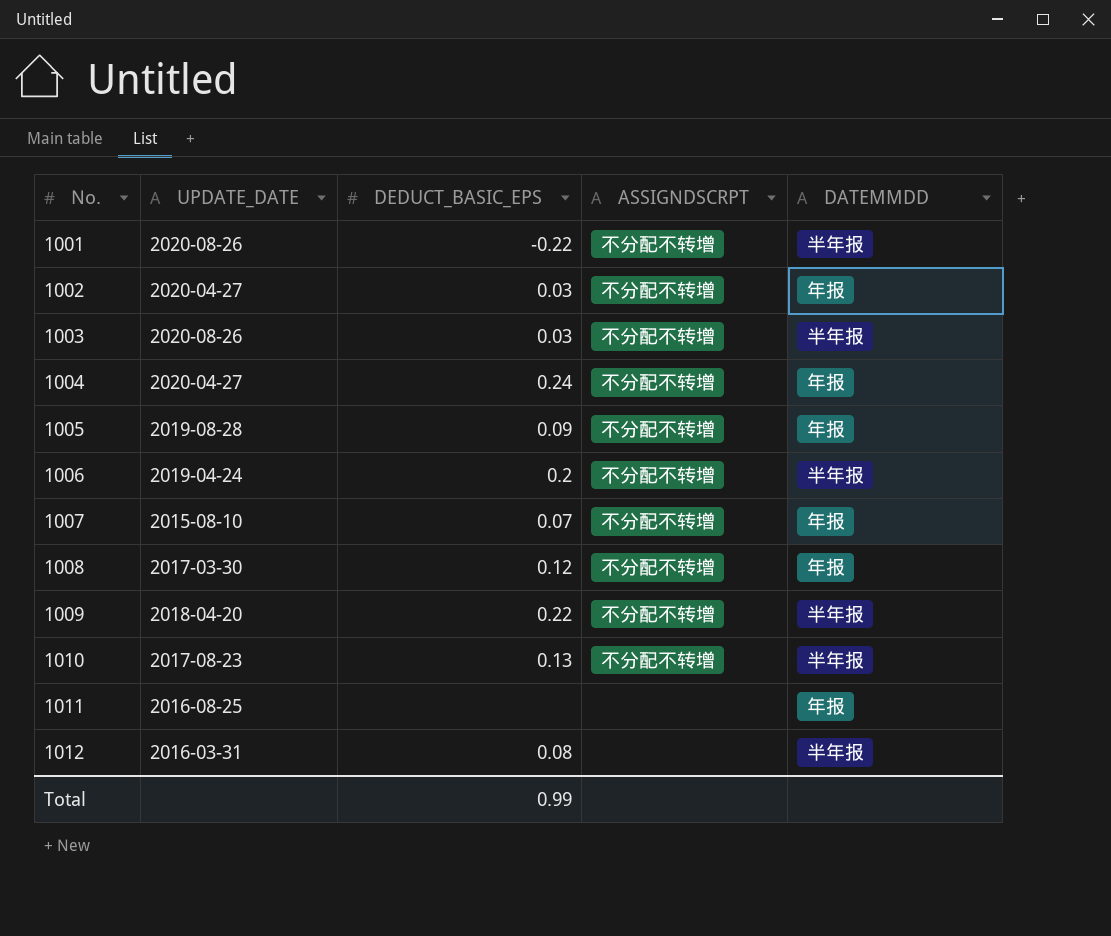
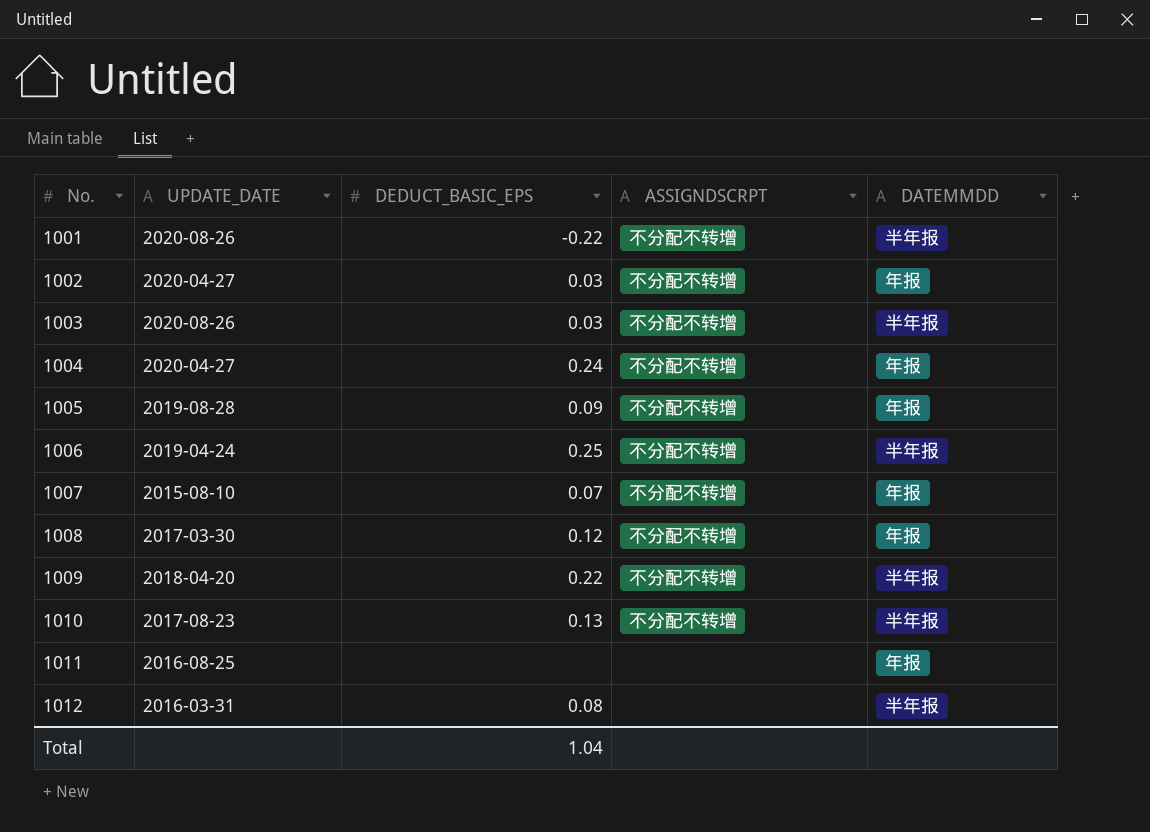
1006 | DEDUCT_BASIC_EPS: 0.2 -> 0.25
Total | DEDUCT_BASIC_EPS: 0.99 -> 1.04

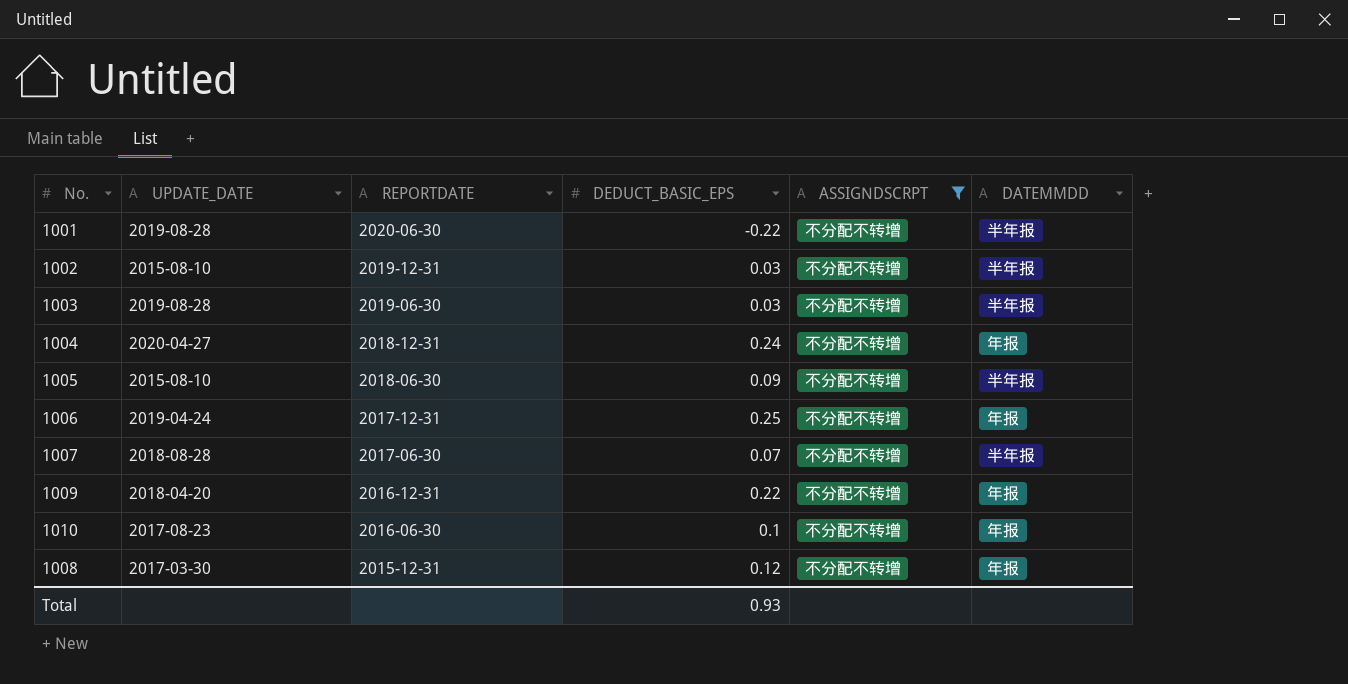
filter: none -> ASSIGNDSCRPT = 不分配不转增
row order: No. ascending -> REPORTDATE descending
column REPORTDATE | position: none -> 3
1001 | UPDATE_DATE: 2020-08-26 -> 2019-08-28
1002 | UPDATE_DATE: 2020-04-27 -> 2015-08-10
1002 | DATEMMDD: 年报 -> 半年报
1003 | UPDATE_DATE: 2020-08-26 -> 2019-08-28
1005 | UPDATE_DATE: 2019-08-28 -> 2015-08-10
1005 | DATEMMDD: 年报 -> 半年报
1006 | DATEMMDD: 半年报 -> 年报
1007 | UPDATE_DATE: 2015-08-10 -> 2018-08-28
1007 | DATEMMDD: 年报 -> 半年报
1009 | DATEMMDD: 半年报 -> 年报
1010 | DEDUCT_BASIC_EPS: 0.13 -> 0.1
1010 | DATEMMDD: 半年报 -> 年报
Total | DEDUCT_BASIC_EPS: 1.04 -> 0.93

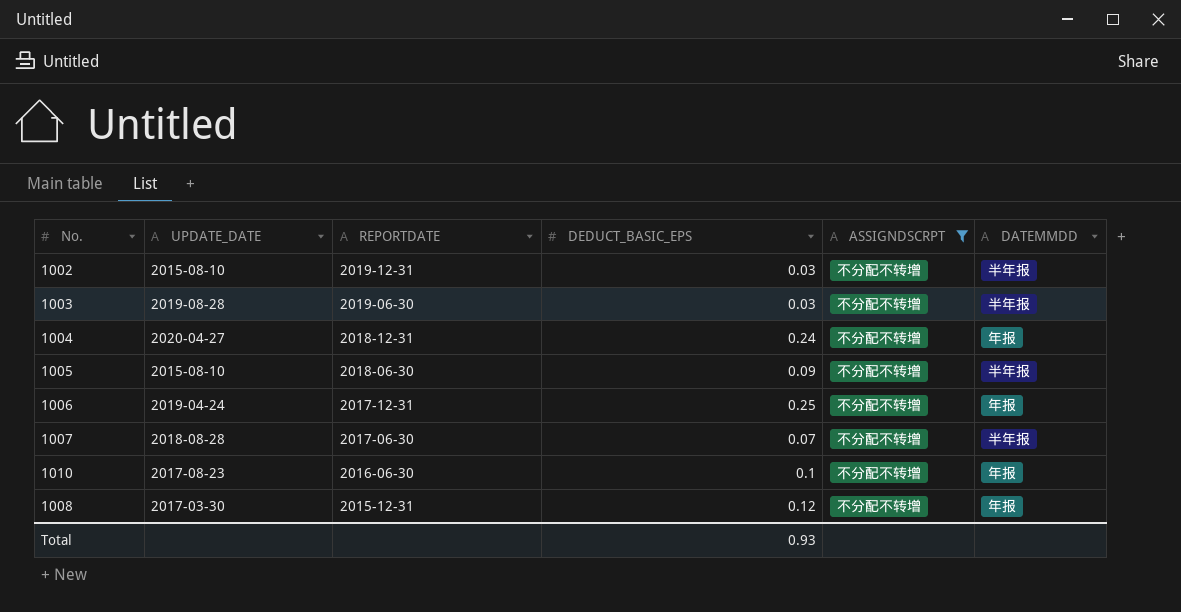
row 1001: 2019-08-28 | 2020-06-30 | -0.22 | 不分配不转增 | 半年报 -> none
row 1009: 2018-04-20 | 2016-12-31 | 0.22 | 不分配不转增 | 年报 -> none

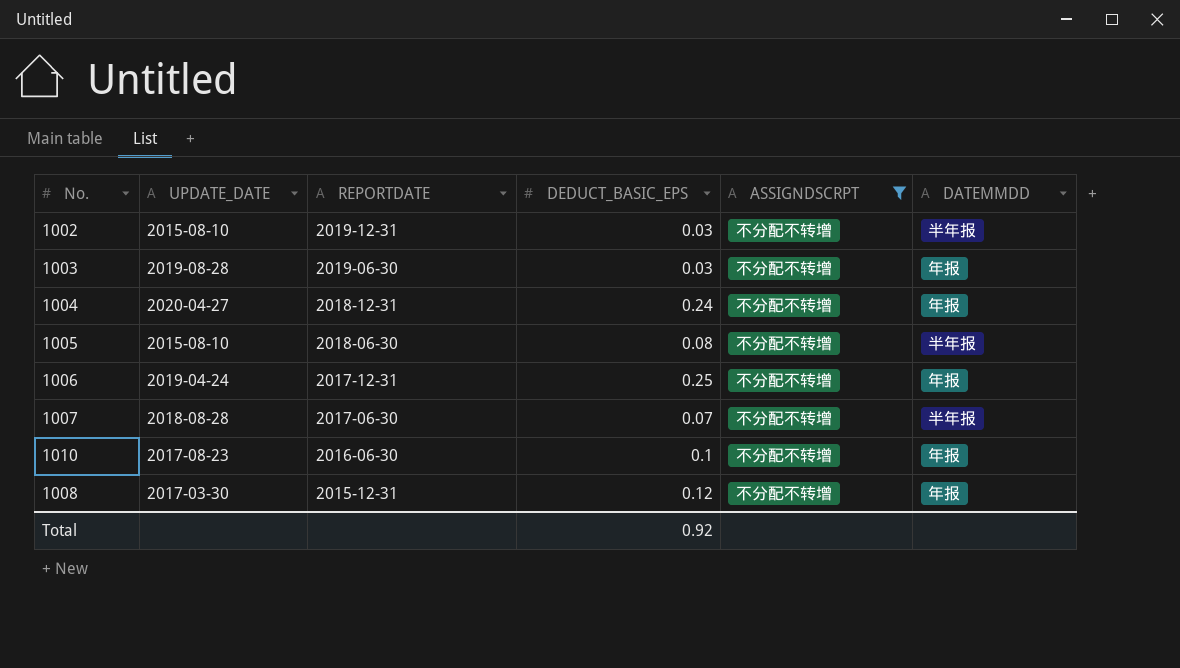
1003 | DATEMMDD: 半年报 -> 年报
1005 | DEDUCT_BASIC_EPS: 0.09 -> 0.08
Total | DEDUCT_BASIC_EPS: 0.93 -> 0.92

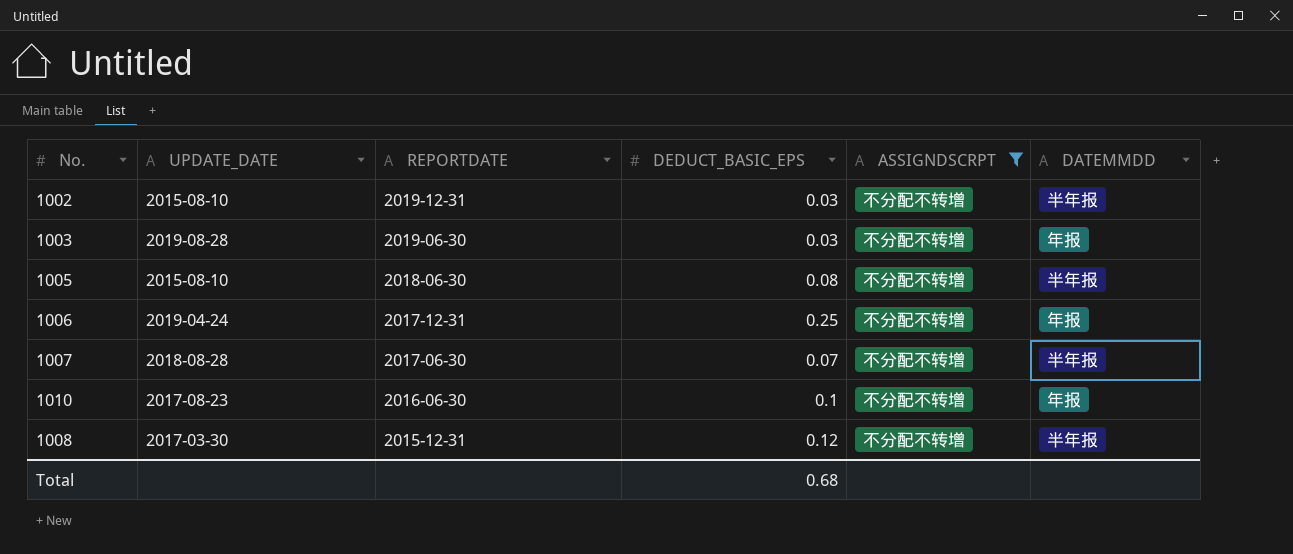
row 1004: 2020-04-27 | 2018-12-31 | 0.24 | 不分配不转增 | 年报 -> none
1008 | DATEMMDD: 年报 -> 半年报
Total | DEDUCT_BASIC_EPS: 0.92 -> 0.68

